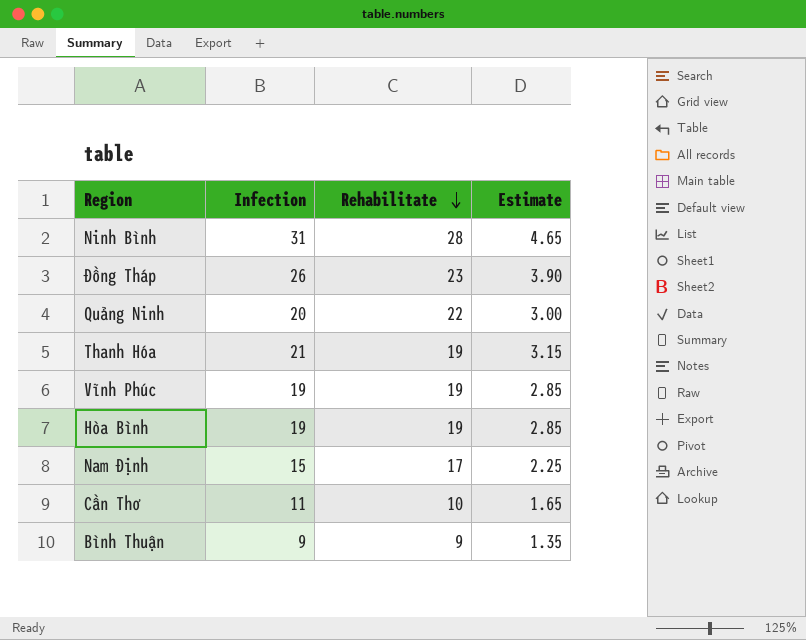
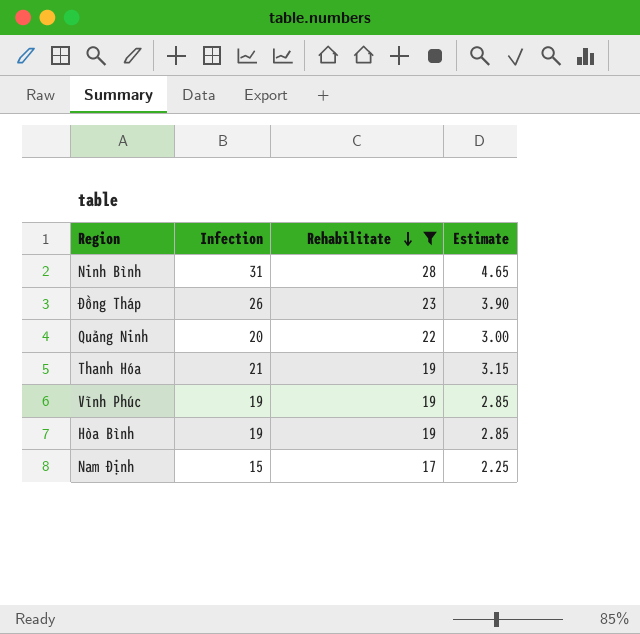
filter: none -> Rehabilitate >= 17

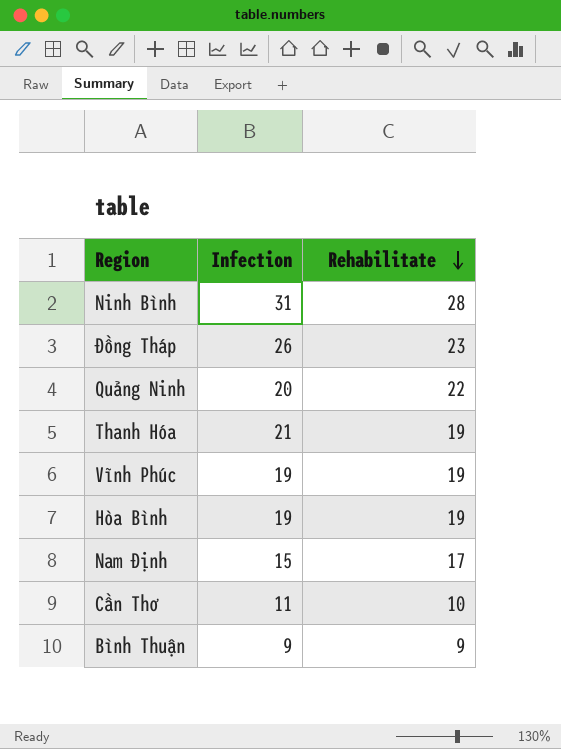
filter: Rehabilitate >= 17 -> none
column Estimate | formula: [Infection] * 0.15 -> none

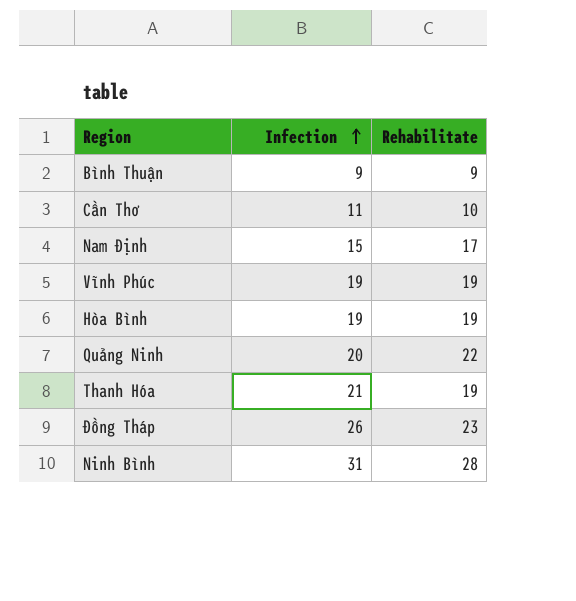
row order: Rehabilitate descending -> Infection ascending

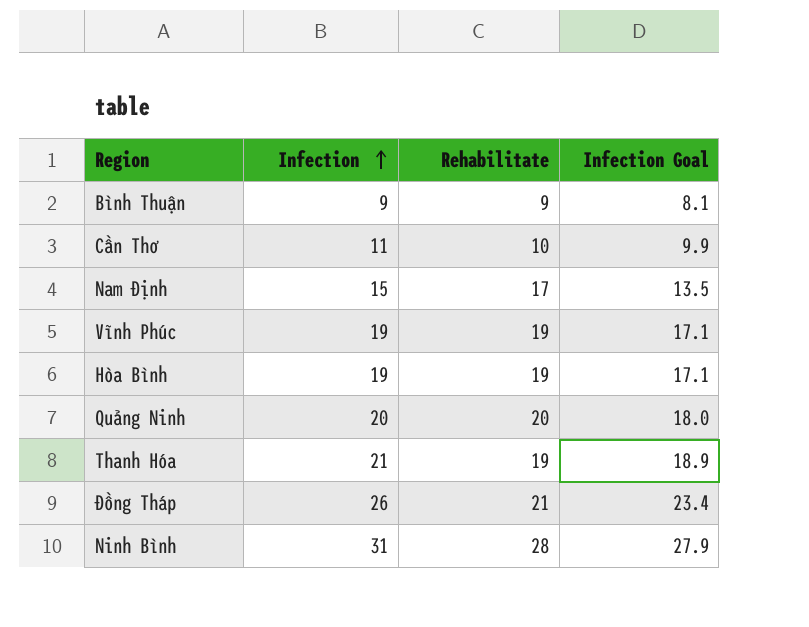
column Infection Goal | formula: none -> [Infection] * 0.9
Quảng Ninh | Rehabilitate: 22 -> 20
Đồng Tháp | Rehabilitate: 23 -> 21

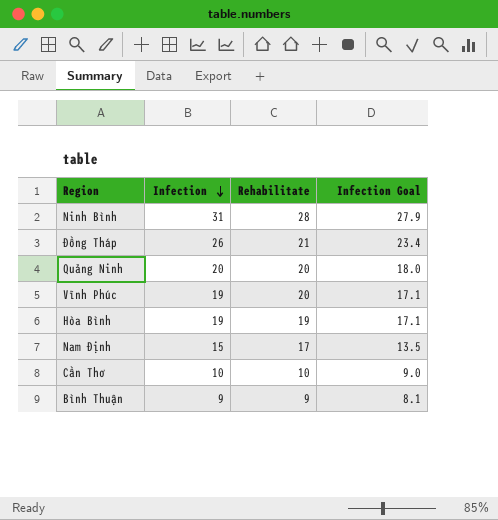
row order: Infection ascending -> Infection descending
row Thanh Hóa: 21 | 19 | 18.9 -> none
Vĩnh Phúc | Rehabilitate: 19 -> 20
Cần Thơ | Infection: 11 -> 10
Cần Thơ | Infection Goal: 9.9 -> 9.0

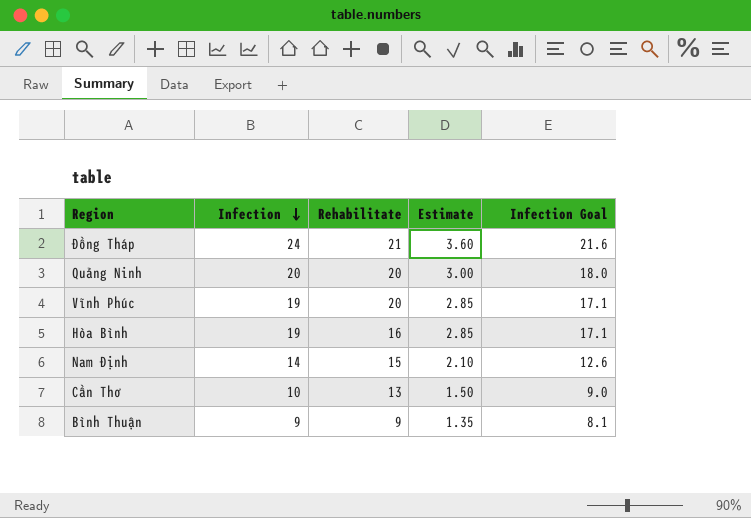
column Estimate | formula: none -> [Infection] * 0.15
row Ninh Bình: 31 | 28 | 27.9 -> none
Đồng Tháp | Infection: 26 -> 24
Đồng Tháp | Infection Goal: 23.4 -> 21.6
Hòa Bình | Rehabilitate: 19 -> 16
Nam Định | Infection: 15 -> 14
Nam Định | Rehabilitate: 17 -> 15
Nam Định | Infection Goal: 13.5 -> 12.6
Cần Thơ | Rehabilitate: 10 -> 13

